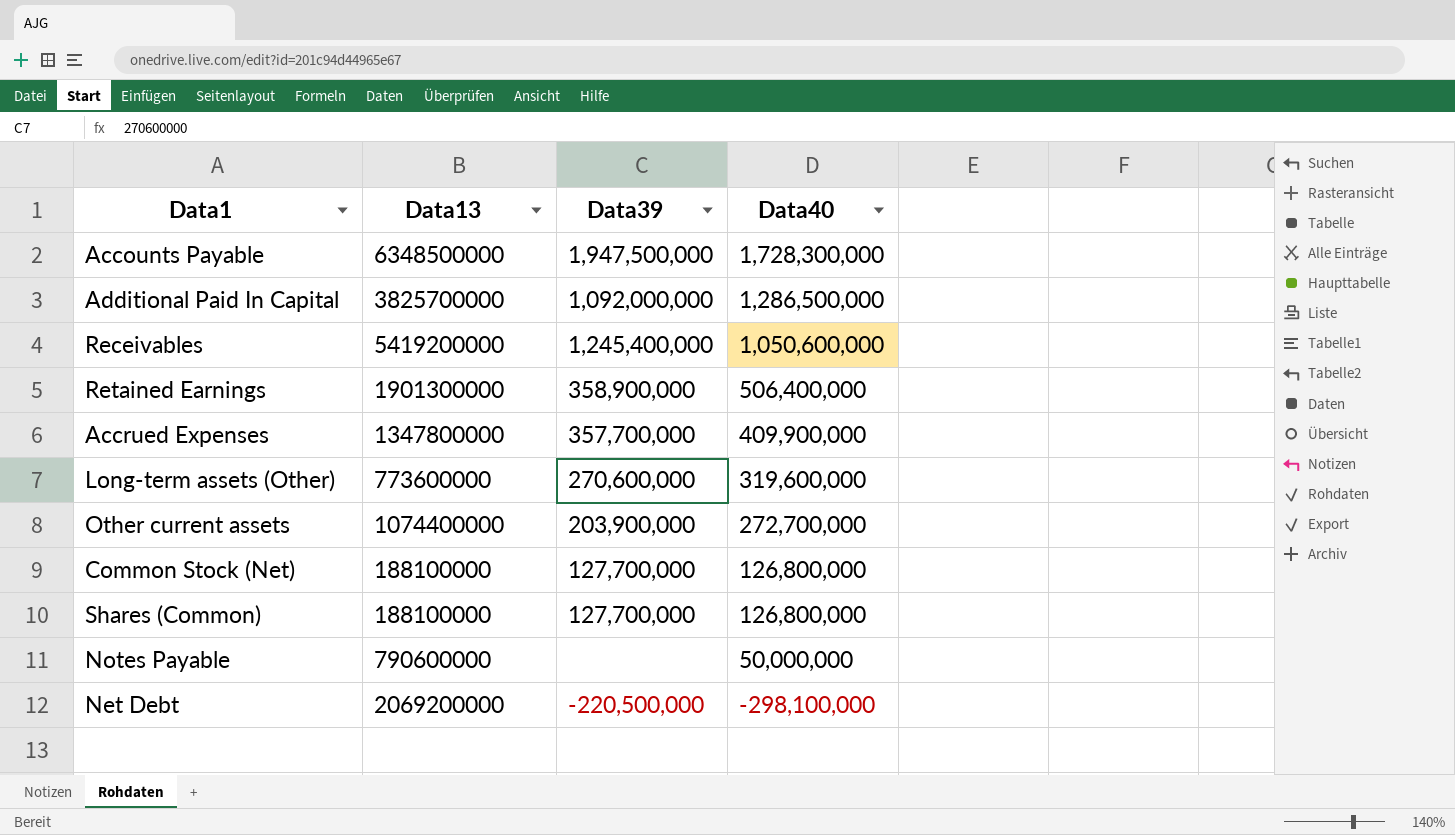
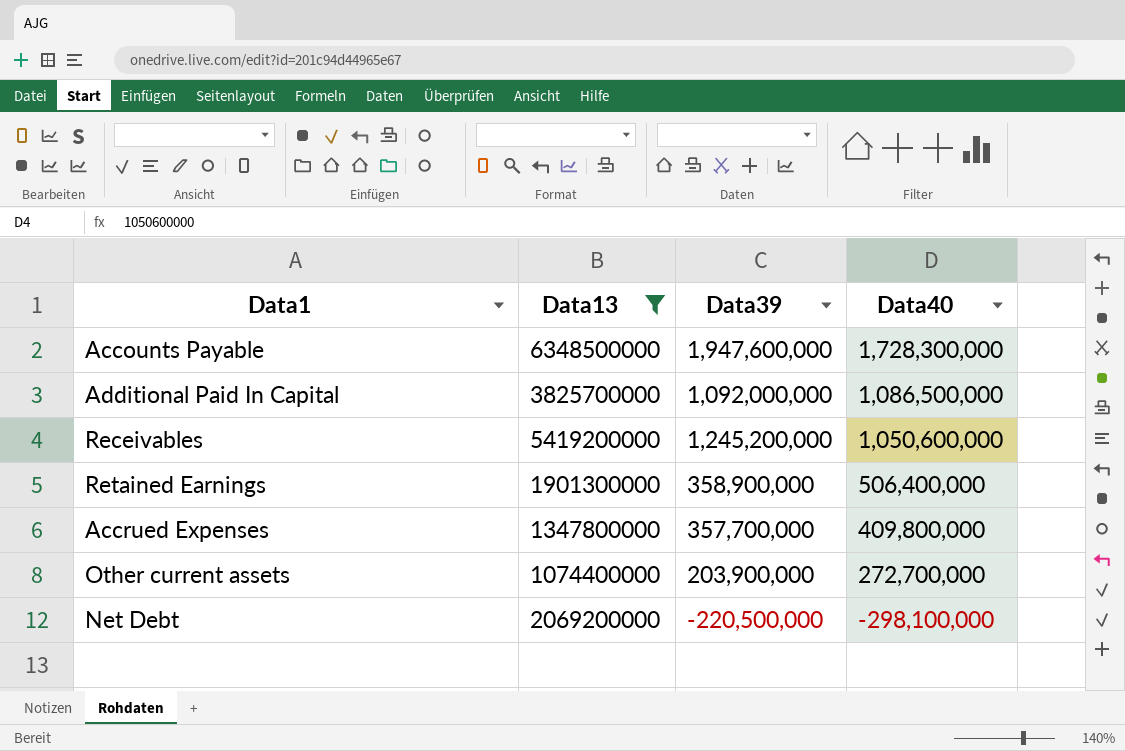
filter: none -> Data13 >= 1074400000
Accounts Payable | Data39: 1,947,500,000 -> 1,947,600,000
Additional Paid In Capital | Data40: 1,286,500,000 -> 1,086,500,000
Receivables | Data39: 1,245,400,000 -> 1,245,200,000
Accrued Expenses | Data40: 409,900,000 -> 409,800,000

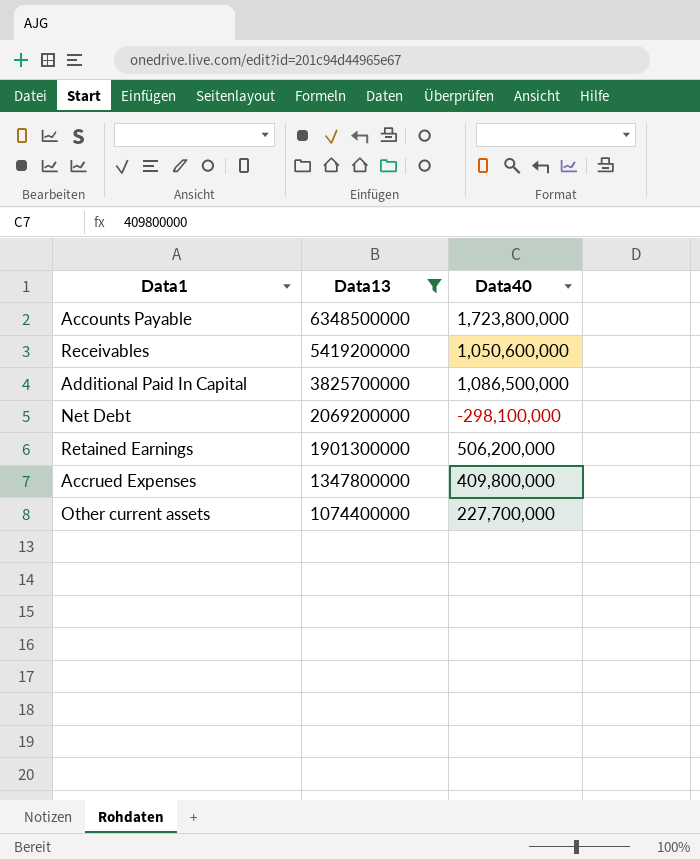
row order: Data40 descending -> Data13 descending
column Data39 | position: 3 -> none
Accounts Payable | Data40: 1,728,300,000 -> 1,723,800,000
Retained Earnings | Data40: 506,400,000 -> 506,200,000
Other current assets | Data40: 272,700,000 -> 227,700,000

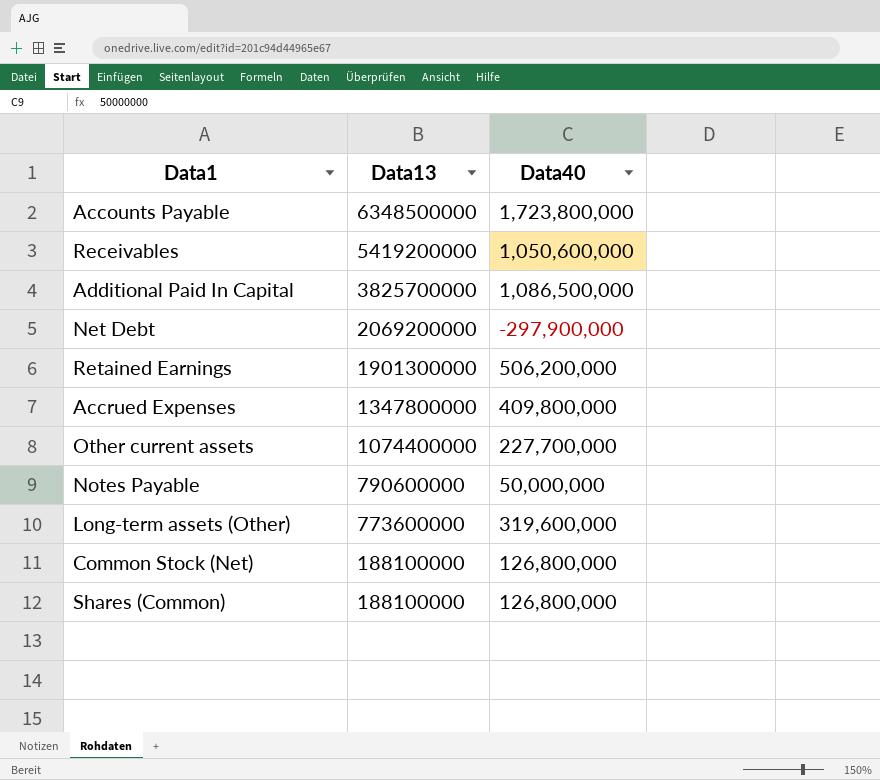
filter: Data13 >= 1074400000 -> none
Net Debt | Data40: -298,100,000 -> -297,900,000

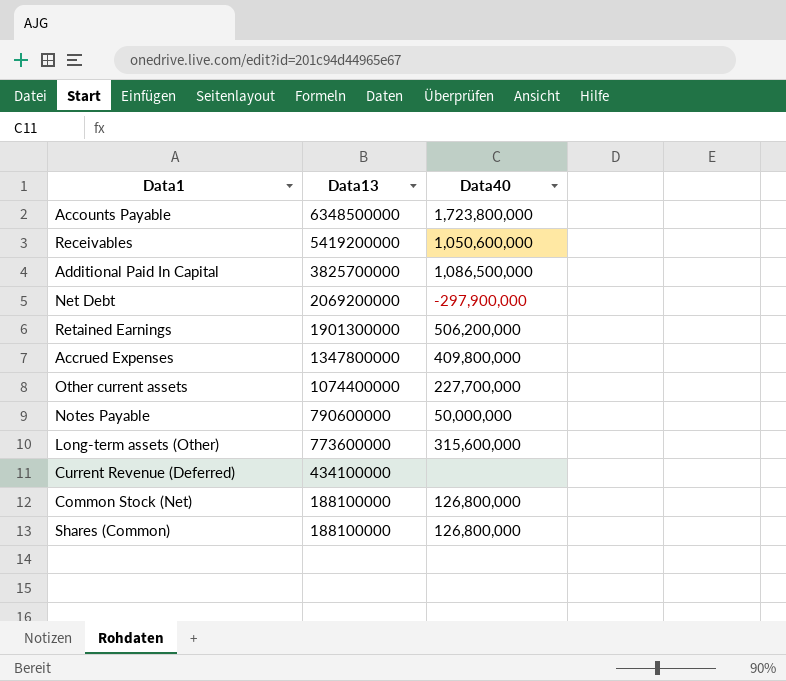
Long-term assets (Other) | Data40: 319,600,000 -> 315,600,000
row Current Revenue (Deferred): none -> 434100000 | none

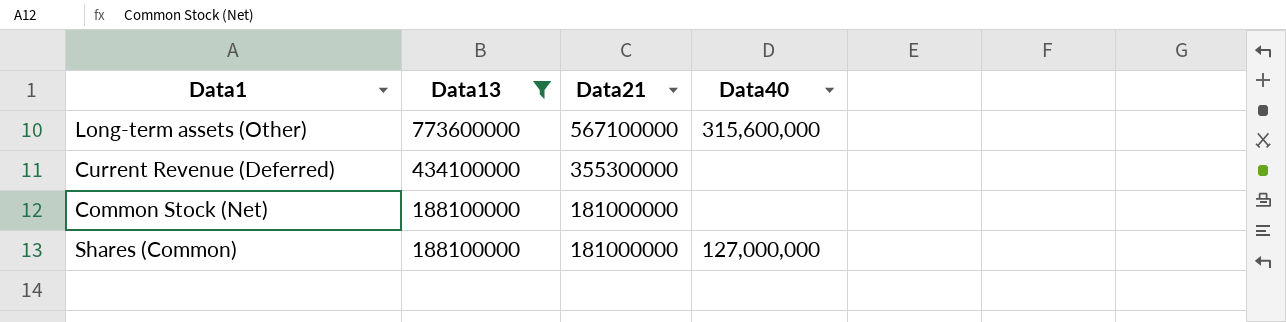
filter: none -> Data13 <= 773600000
column Data21 | position: none -> 3
Common Stock (Net) | Data40: 126,800,000 -> none
Shares (Common) | Data40: 126,800,000 -> 127,000,000

